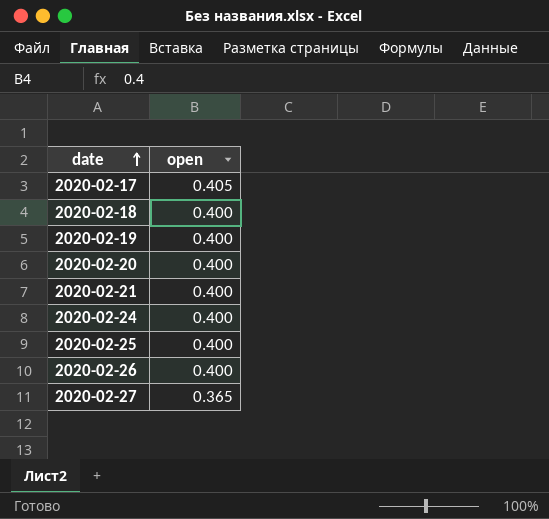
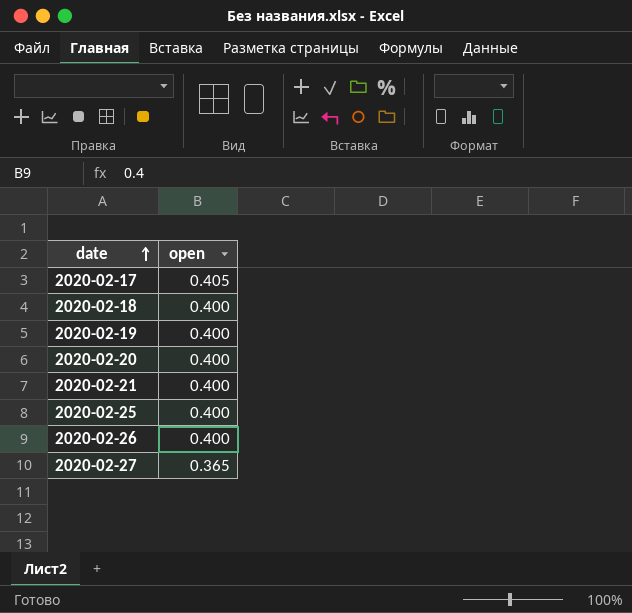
row 2020-02-24: 0.400 -> none

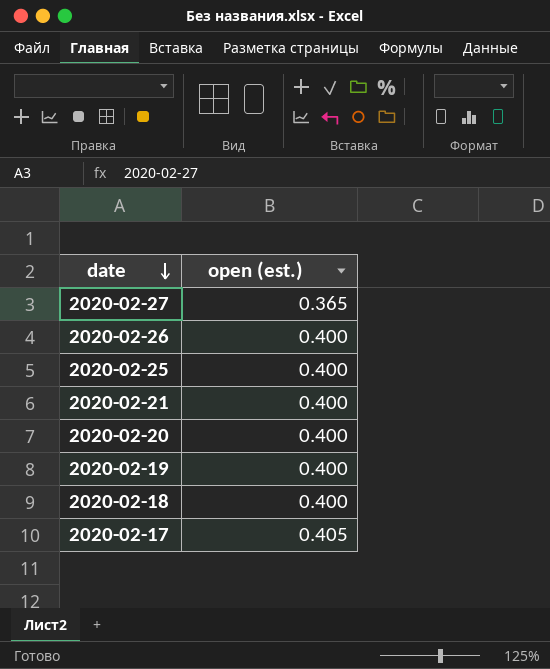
row order: date ascending -> date descending
column name: open -> open (est.)

